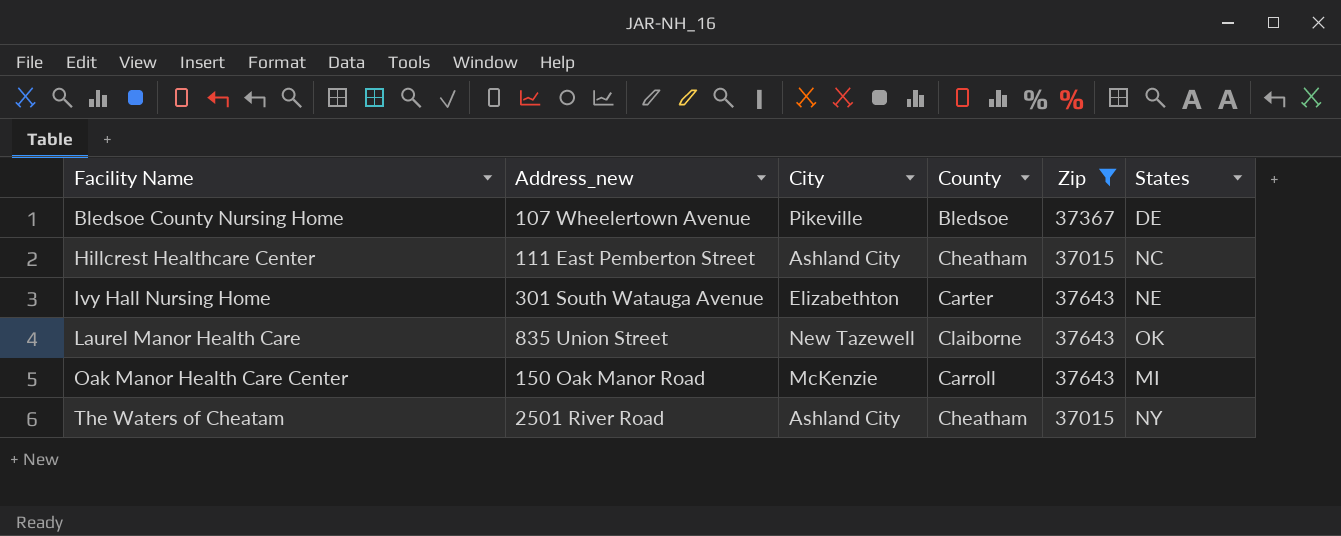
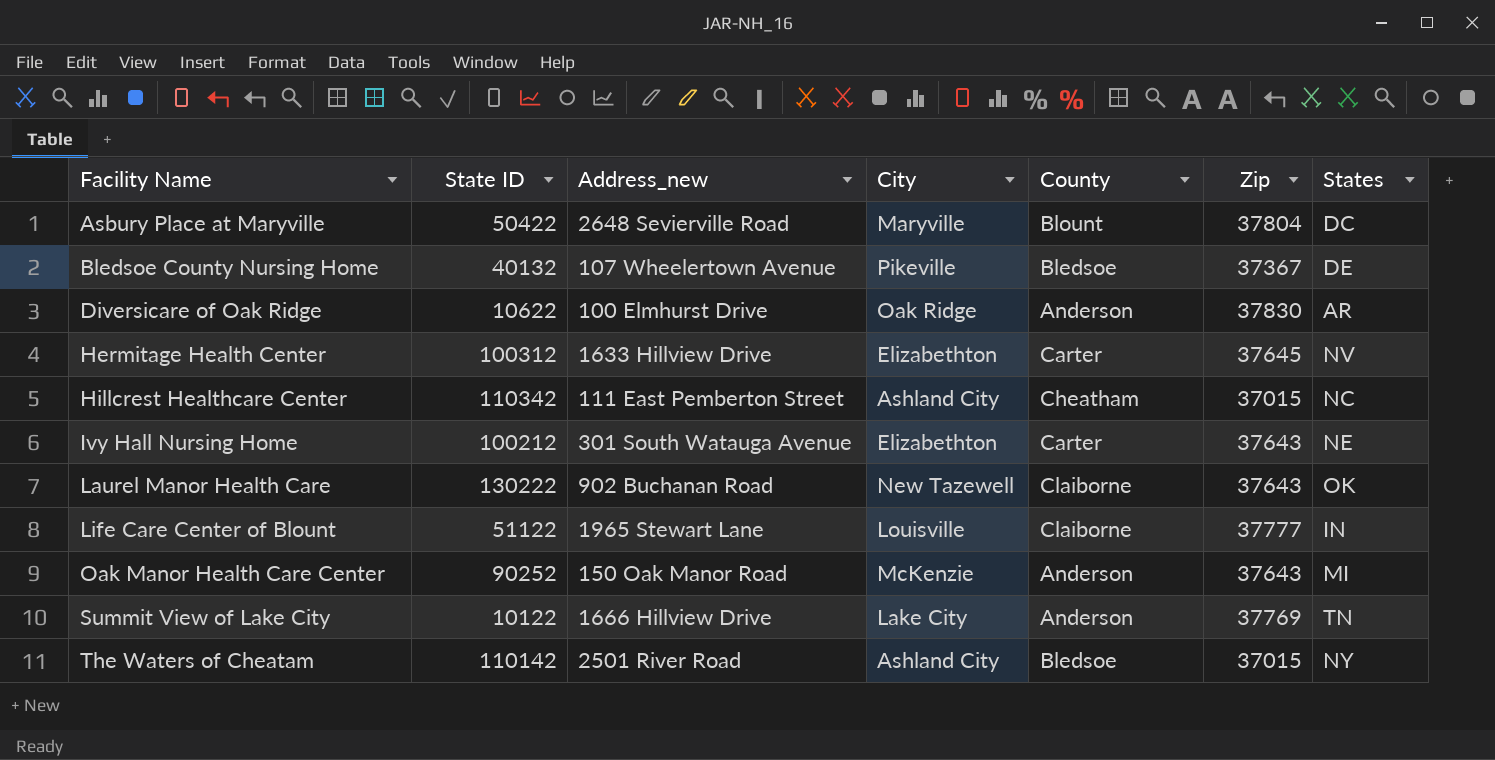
filter: Zip <= 37643 -> none
column State ID | position: none -> 2
Laurel Manor Health Care | Address_new: 835 Union Street -> 902 Buchanan Road
Oak Manor Health Care Center | County: Carroll -> Anderson
The Waters of Cheatam | County: Cheatham -> Bledsoe

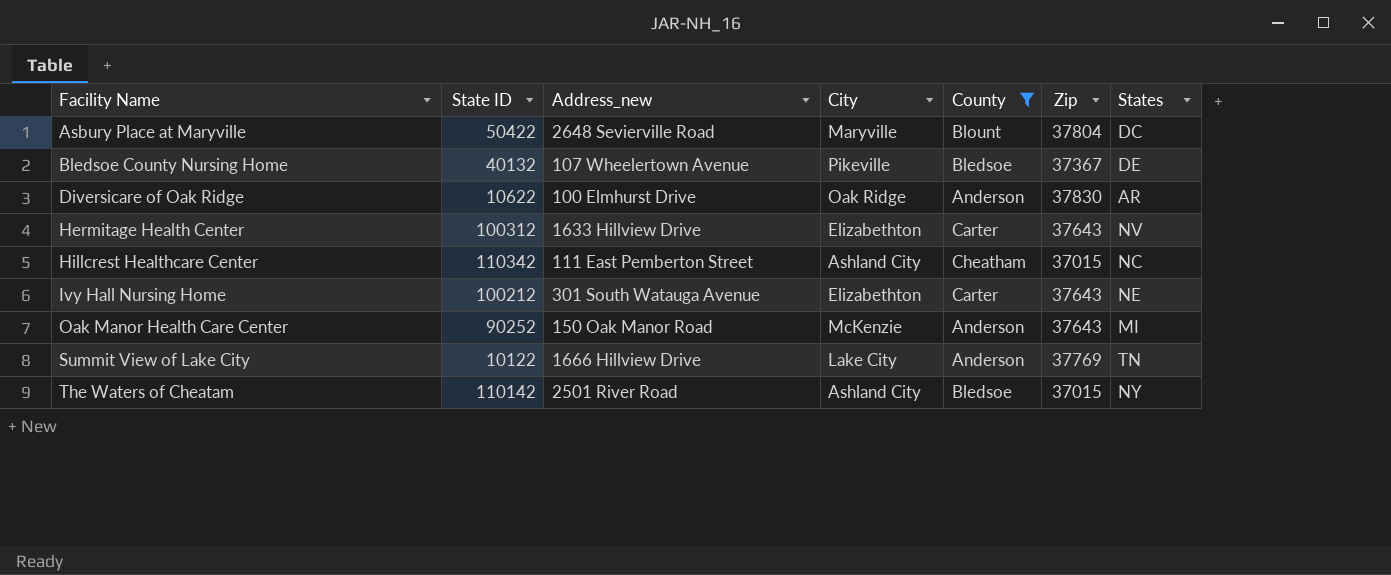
filter: none -> County != Claiborne
Hermitage Health Center | Zip: 37645 -> 37643

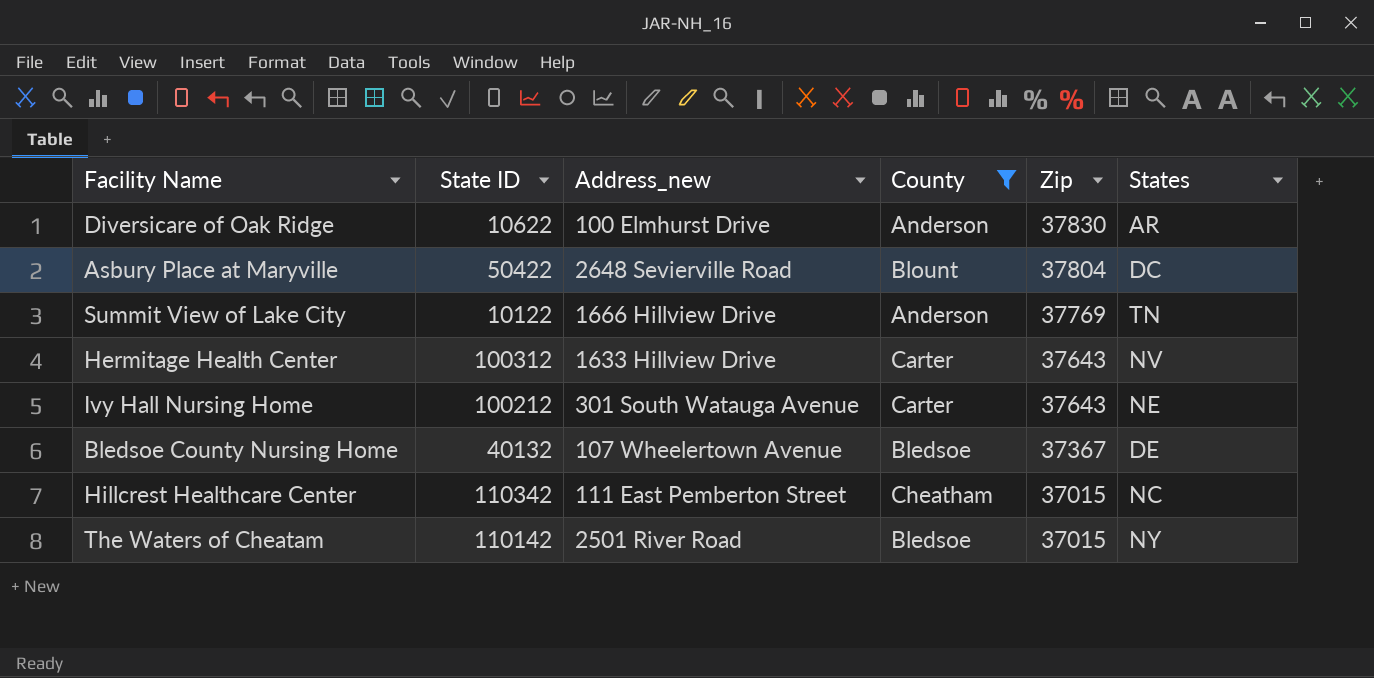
row order: Facility Name ascending -> Zip descending
column City | position: 4 -> none
row Oak Manor Health Care Center: 90252 | 150 Oak Manor Road | McKenzie | Anderson | 37643 | MI -> none

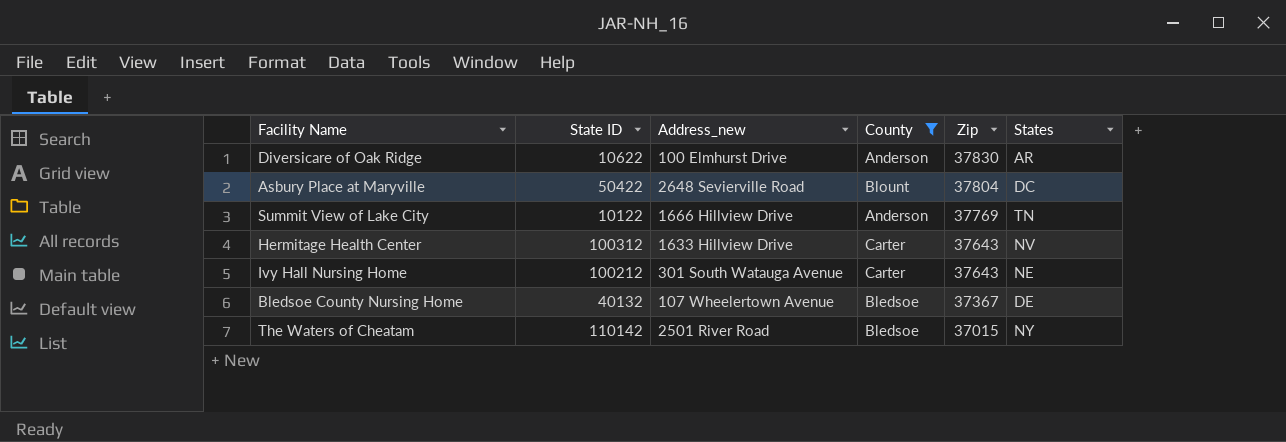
row Hillcrest Healthcare Center: 110342 | 111 East Pemberton Street | Cheatham | 37015 | NC -> none

